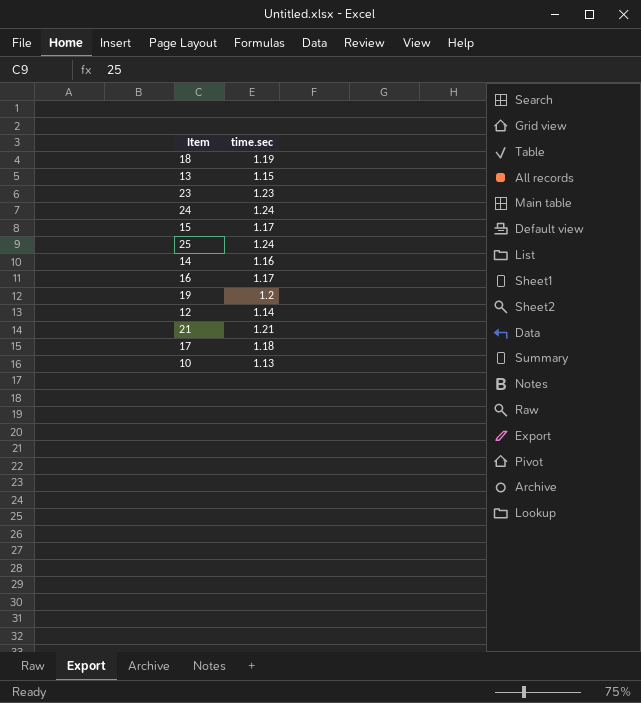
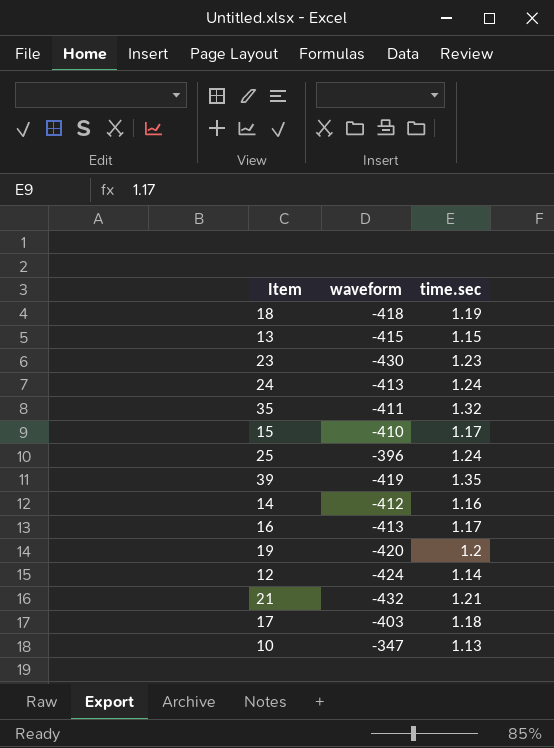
column waveform | position: none -> 2
row 35: none -> -411 | 1.32
row 39: none -> -419 | 1.35

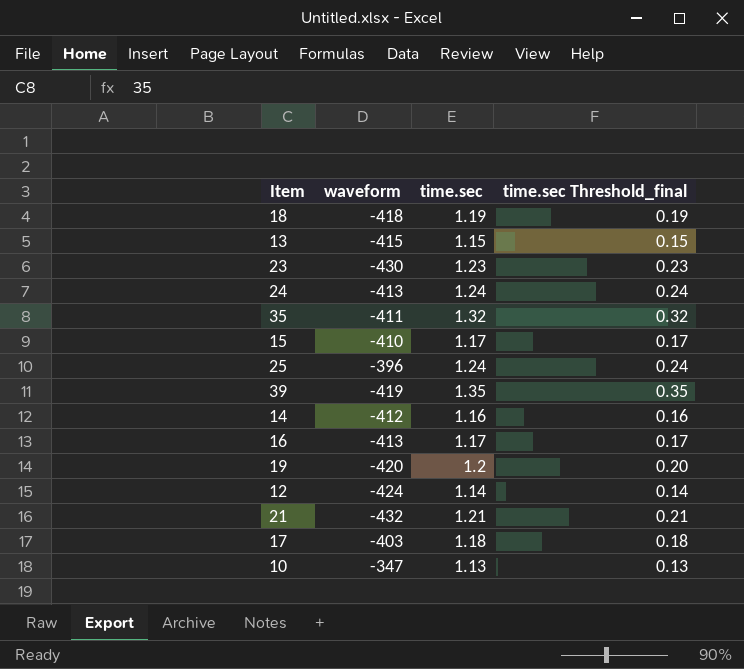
column time.sec Threshold_final | formula: none -> [time.sec] - 1

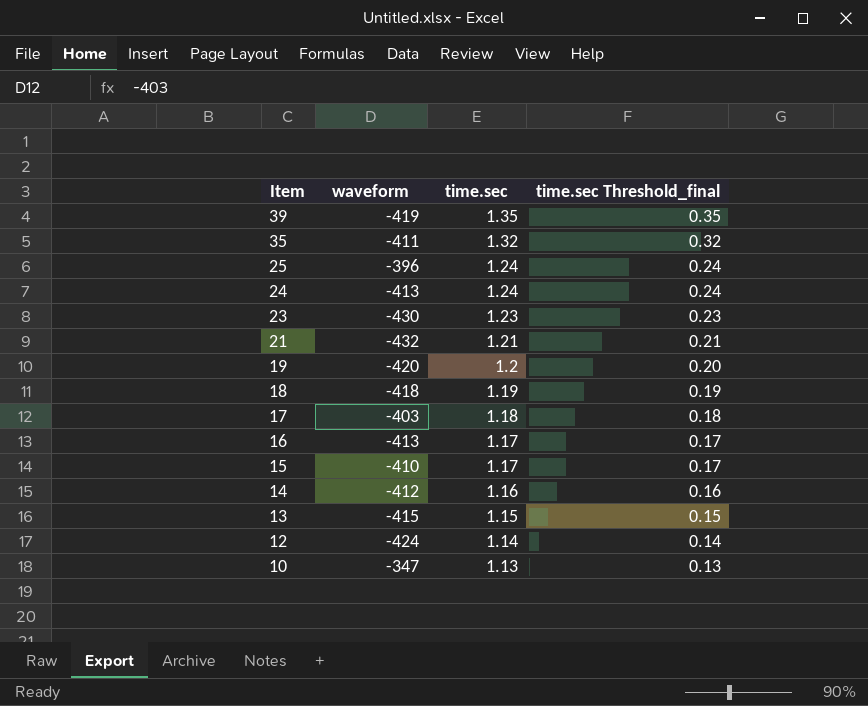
row order: none -> Item descending

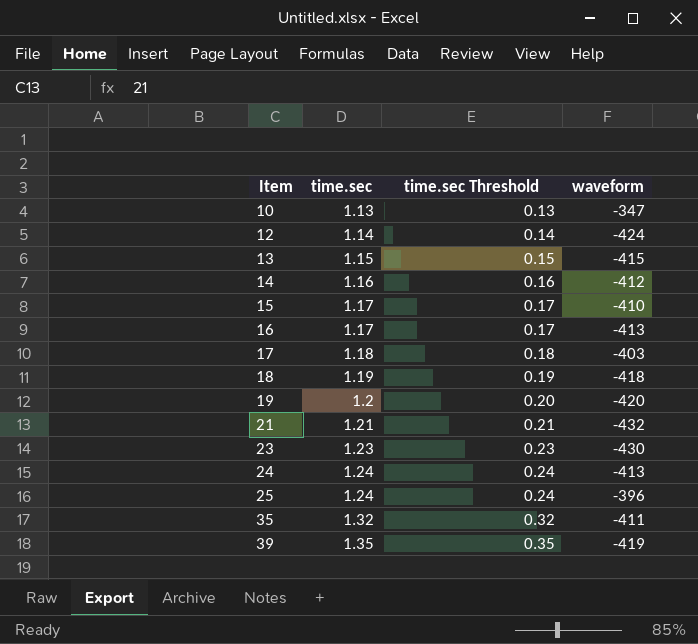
row order: Item descending -> Item ascending
column name: time.sec Threshold_final -> time.sec Threshold
column waveform | position: 2 -> 4

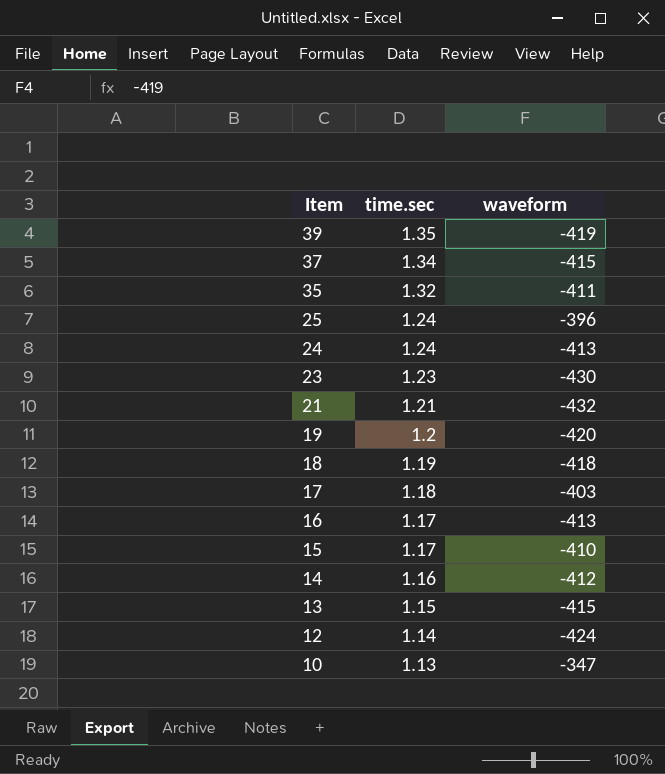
row order: Item ascending -> Item descending
column time.sec Threshold | formula: [time.sec] - 1 -> none
row 37: none -> 1.34 | -415

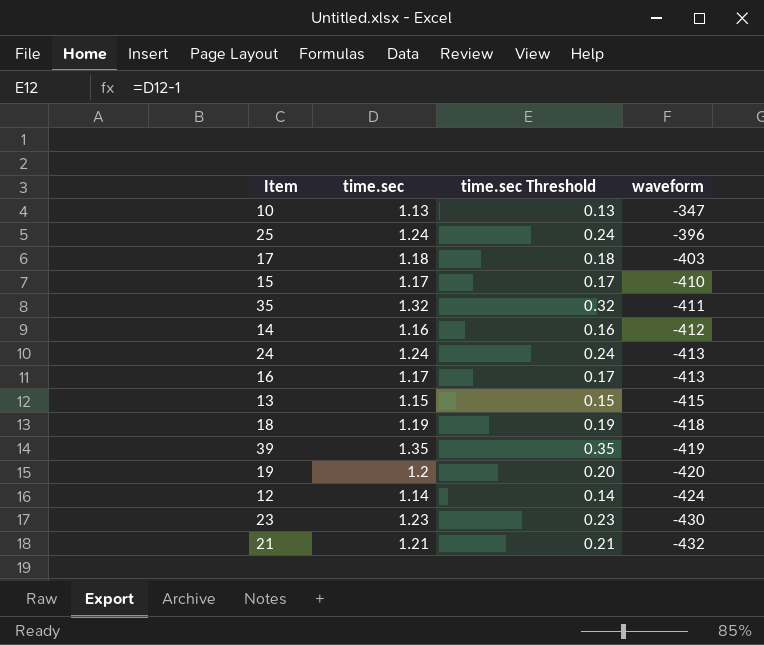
row order: Item descending -> waveform descending
column time.sec Threshold | formula: none -> [time.sec] - 1
row 37: 1.34 | -415 -> none

